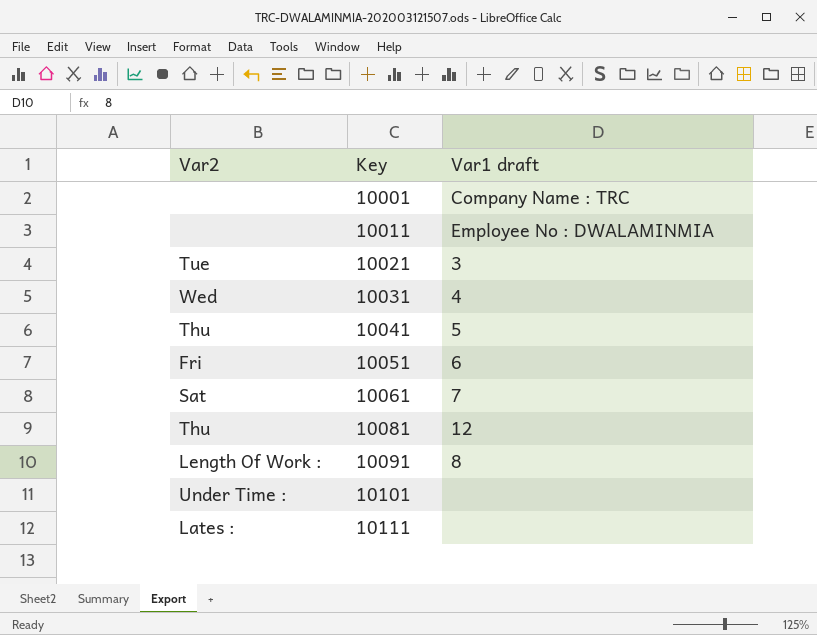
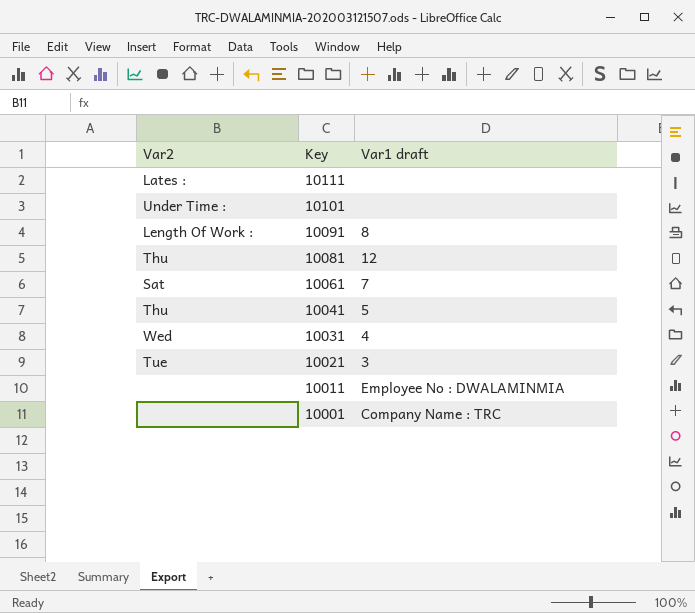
row order: Key ascending -> Key descending
row 10051: Fri | 6 -> none

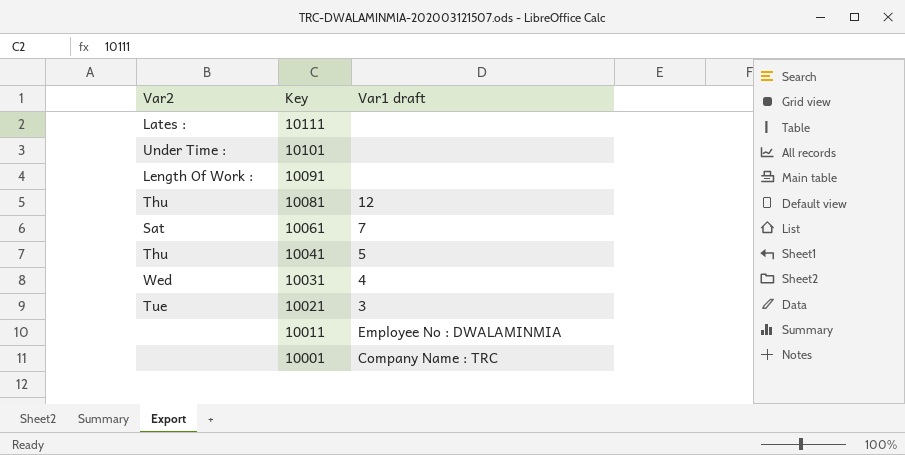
10091 | Var1 draft: 8 -> none

